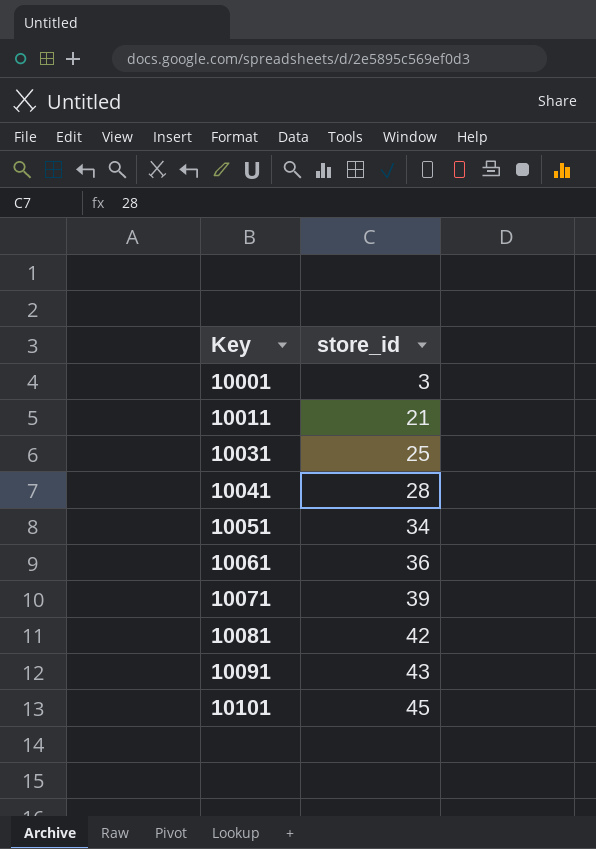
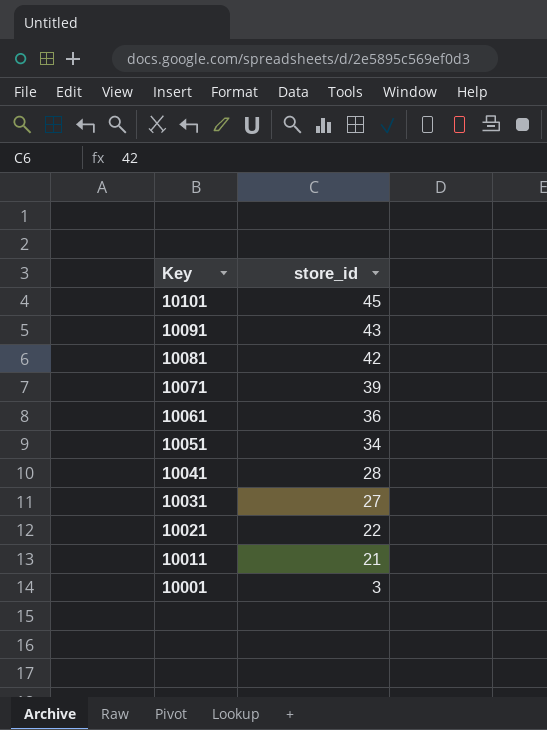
row order: Key ascending -> Key descending
10031 | store_id: 25 -> 27
row 10021: none -> 22

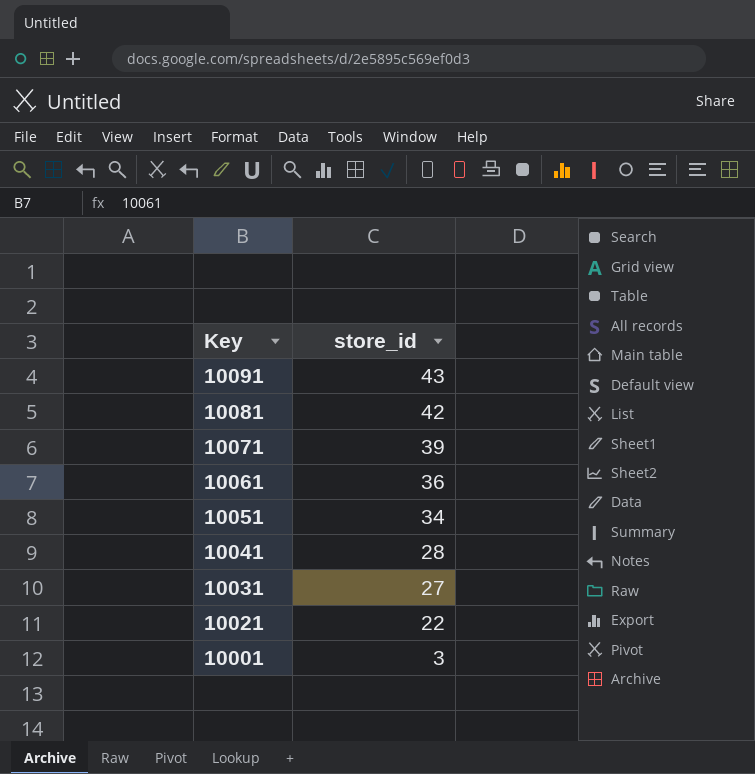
row 10101: 45 -> none
row 10011: 21 -> none

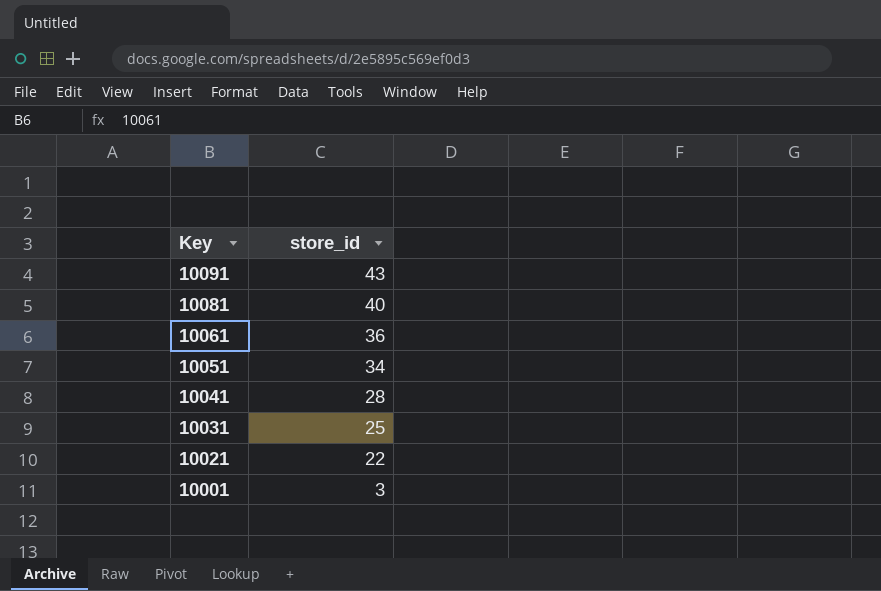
row 10071: 39 -> none
10081 | store_id: 42 -> 40
10031 | store_id: 27 -> 25

